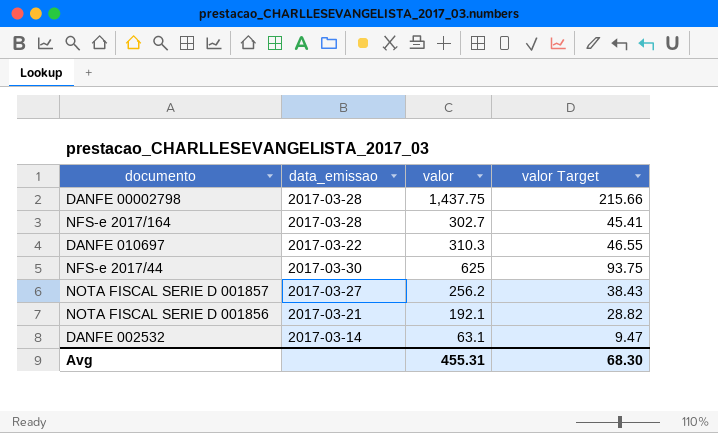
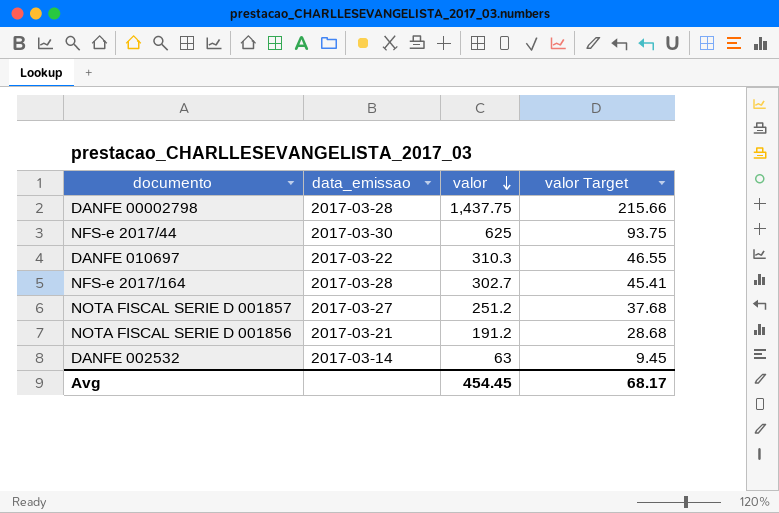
row order: none -> valor descending
NOTA FISCAL SERIE D 001857 | valor: 256.2 -> 251.2
NOTA FISCAL SERIE D 001857 | valor Target: 38.43 -> 37.68
NOTA FISCAL SERIE D 001856 | valor: 192.1 -> 191.2
NOTA FISCAL SERIE D 001856 | valor Target: 28.82 -> 28.68
DANFE 002532 | valor: 63.1 -> 63
DANFE 002532 | valor Target: 9.47 -> 9.45
Avg | valor: 455.31 -> 454.45
Avg | valor Target: 68.30 -> 68.17

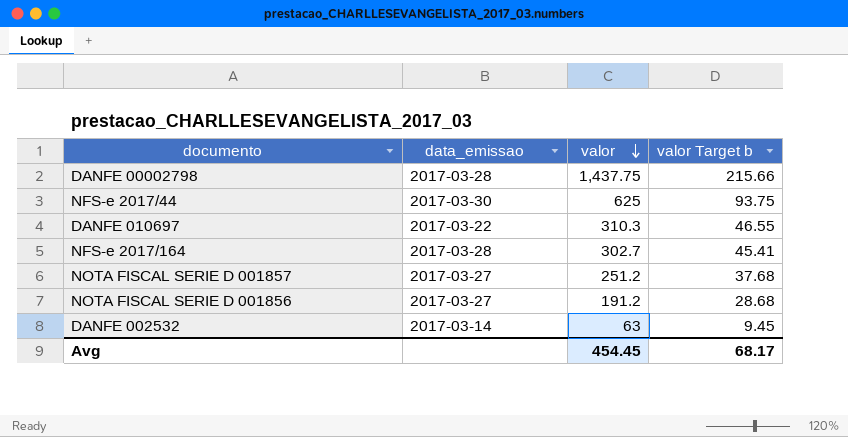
column name: valor Target -> valor Target b
NOTA FISCAL SERIE D 001856 | data_emissao: 2017-03-21 -> 2017-03-27

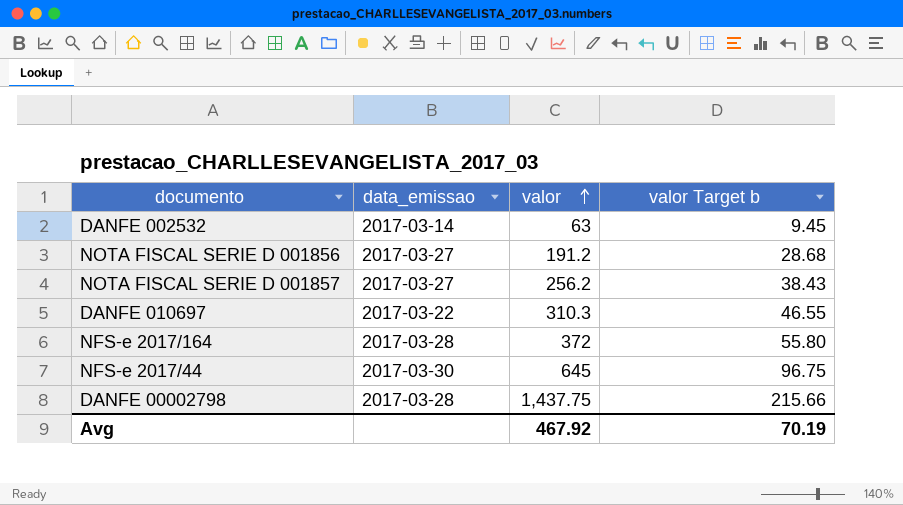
row order: valor descending -> valor ascending
NOTA FISCAL SERIE D 001857 | valor: 251.2 -> 256.2
NOTA FISCAL SERIE D 001857 | valor Target b: 37.68 -> 38.43
NFS-e 2017/164 | valor: 302.7 -> 372
NFS-e 2017/164 | valor Target b: 45.41 -> 55.80
NFS-e 2017/44 | valor: 625 -> 645
NFS-e 2017/44 | valor Target b: 93.75 -> 96.75
Avg | valor: 454.45 -> 467.92
Avg | valor Target b: 68.17 -> 70.19

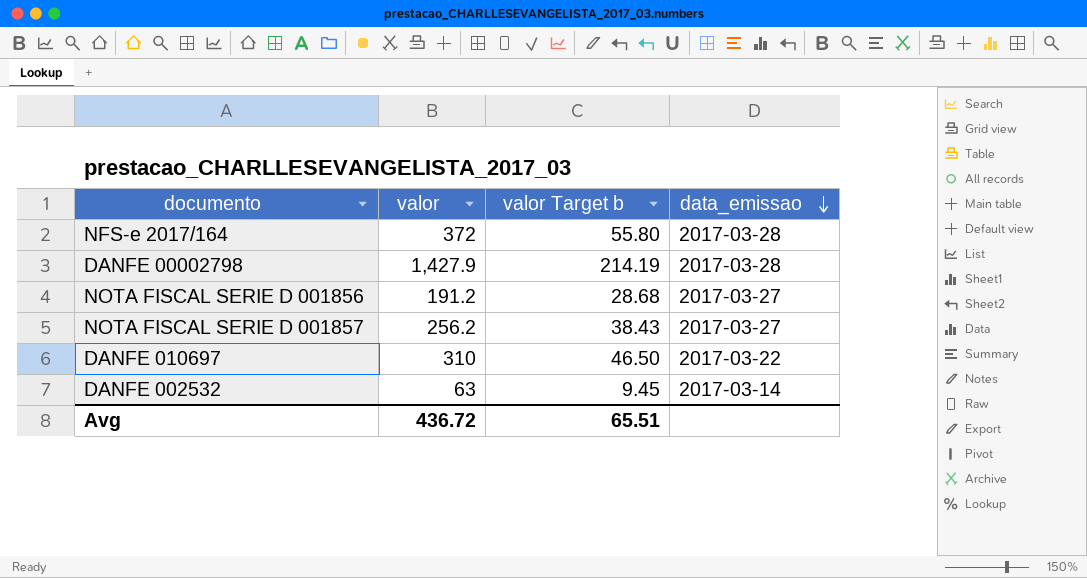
row order: valor ascending -> data_emissao descending
column data_emissao | position: 2 -> 4
row NFS-e 2017/44: 2017-03-30 | 645 | 96.75 -> none
DANFE 00002798 | valor: 1,437.75 -> 1,427.9
DANFE 00002798 | valor Target b: 215.66 -> 214.19
DANFE 010697 | valor: 310.3 -> 310
DANFE 010697 | valor Target b: 46.55 -> 46.50
Avg | valor: 467.92 -> 436.72
Avg | valor Target b: 70.19 -> 65.51

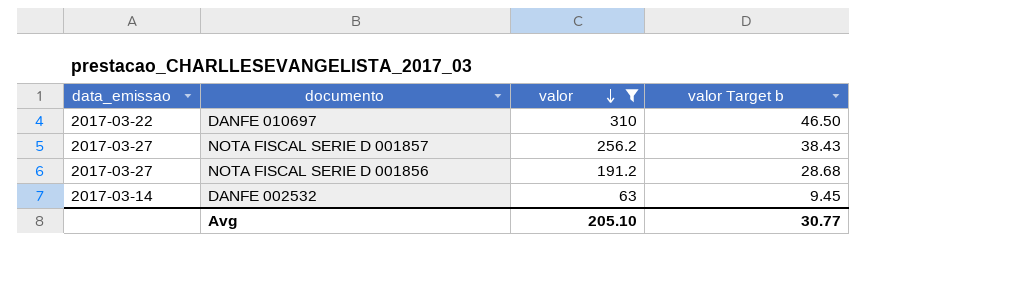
filter: none -> valor <= 310
row order: data_emissao descending -> valor descending
column data_emissao | position: 4 -> 1
Avg | valor: 436.72 -> 205.10
Avg | valor Target b: 65.51 -> 30.77

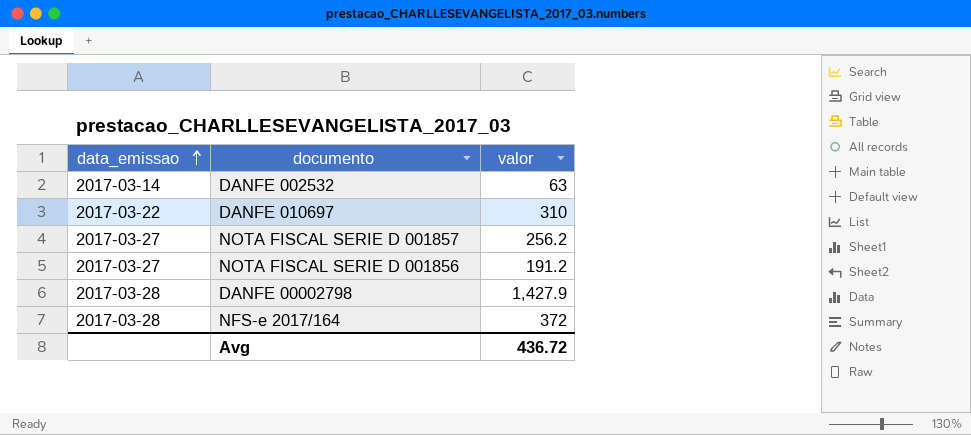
filter: valor <= 310 -> none
row order: valor descending -> data_emissao ascending
column valor Target b | formula: [valor] * 0.15 -> none
Avg | valor: 205.10 -> 436.72

